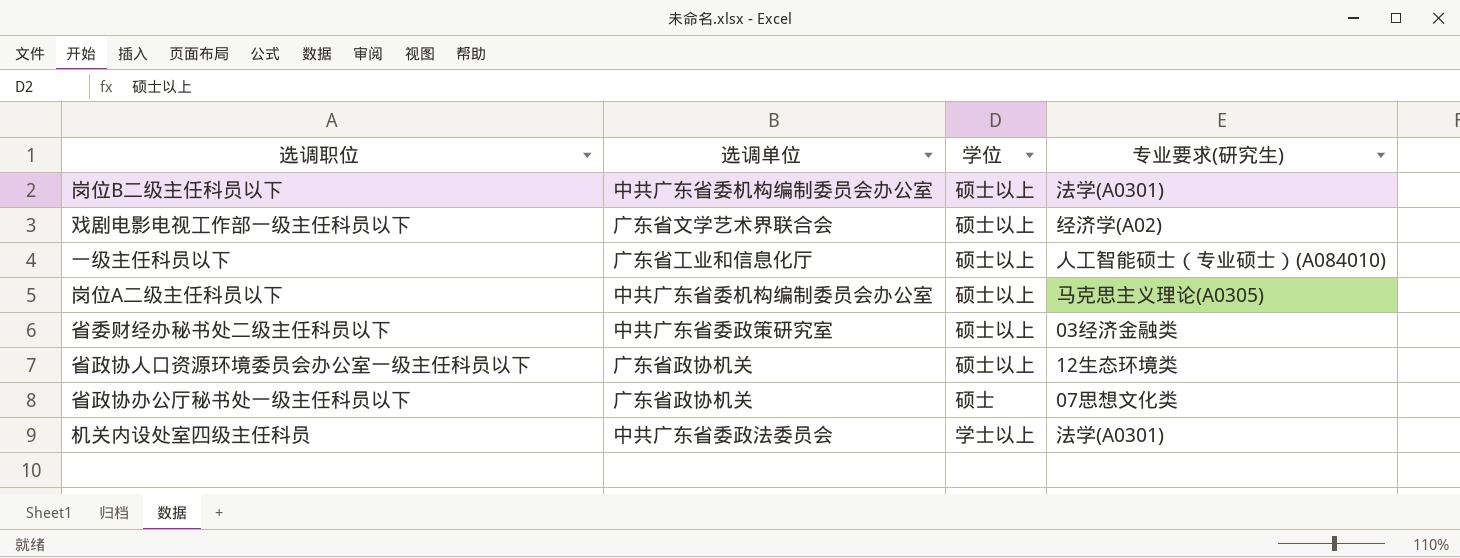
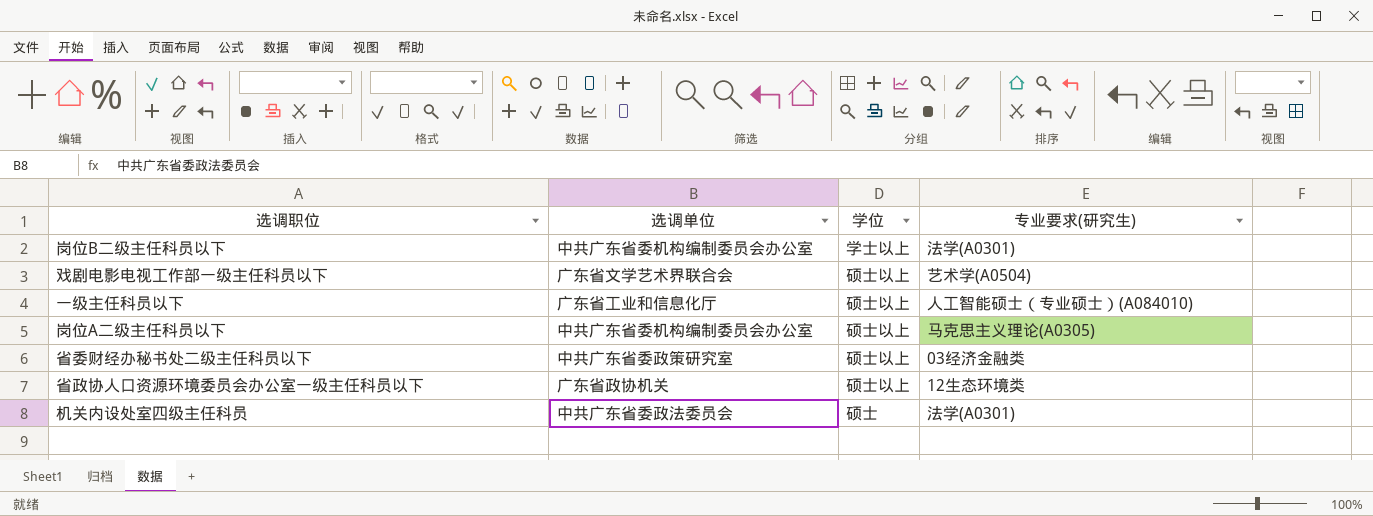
row 省政协办公厅秘书处一级主任科员以下: 广东省政协机关 | 硕士 | 07思想文化类 -> none
岗位B二级主任科员以下 | 学位: 硕士以上 -> 学士以上
戏剧电影电视工作部一级主任科员以下 | 专业要求(研究生): 经济学(A02) -> 艺术学(A0504)
机关内设处室四级主任科员 | 学位: 学士以上 -> 硕士

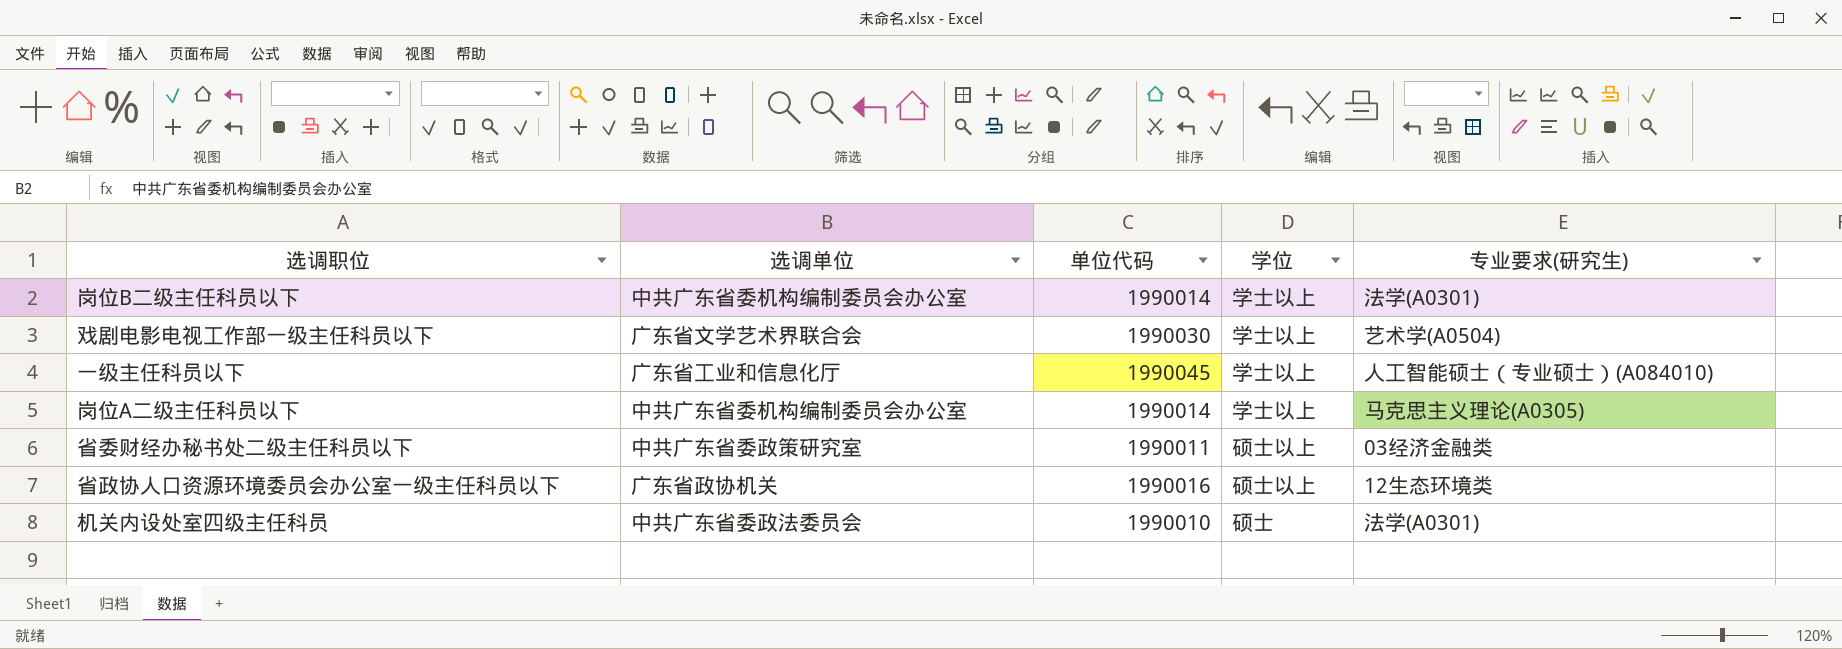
column 单位代码 | position: none -> 3
戏剧电影电视工作部一级主任科员以下 | 学位: 硕士以上 -> 学士以上
一级主任科员以下 | 学位: 硕士以上 -> 学士以上
岗位A二级主任科员以下 | 学位: 硕士以上 -> 学士以上

